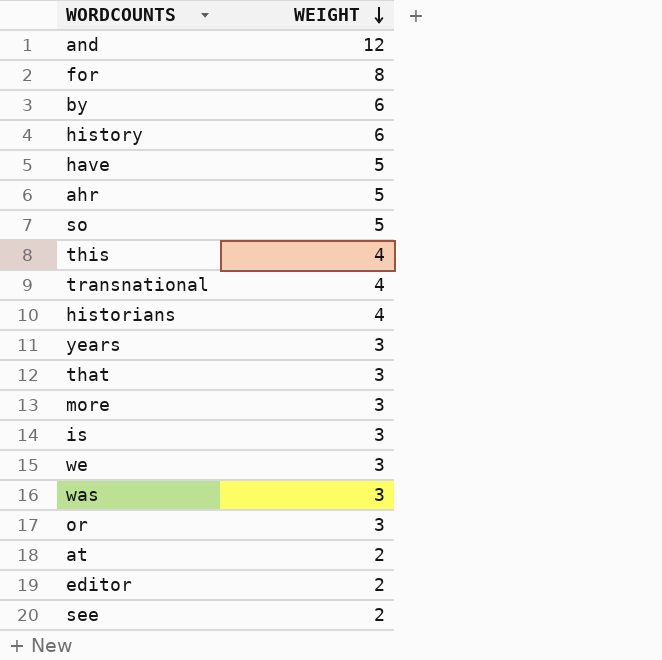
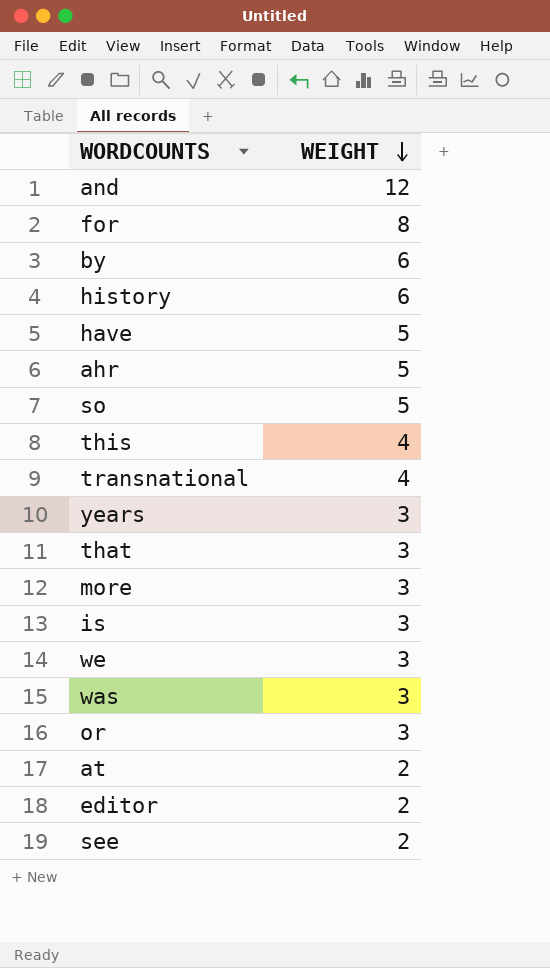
row historians: 4 -> none

